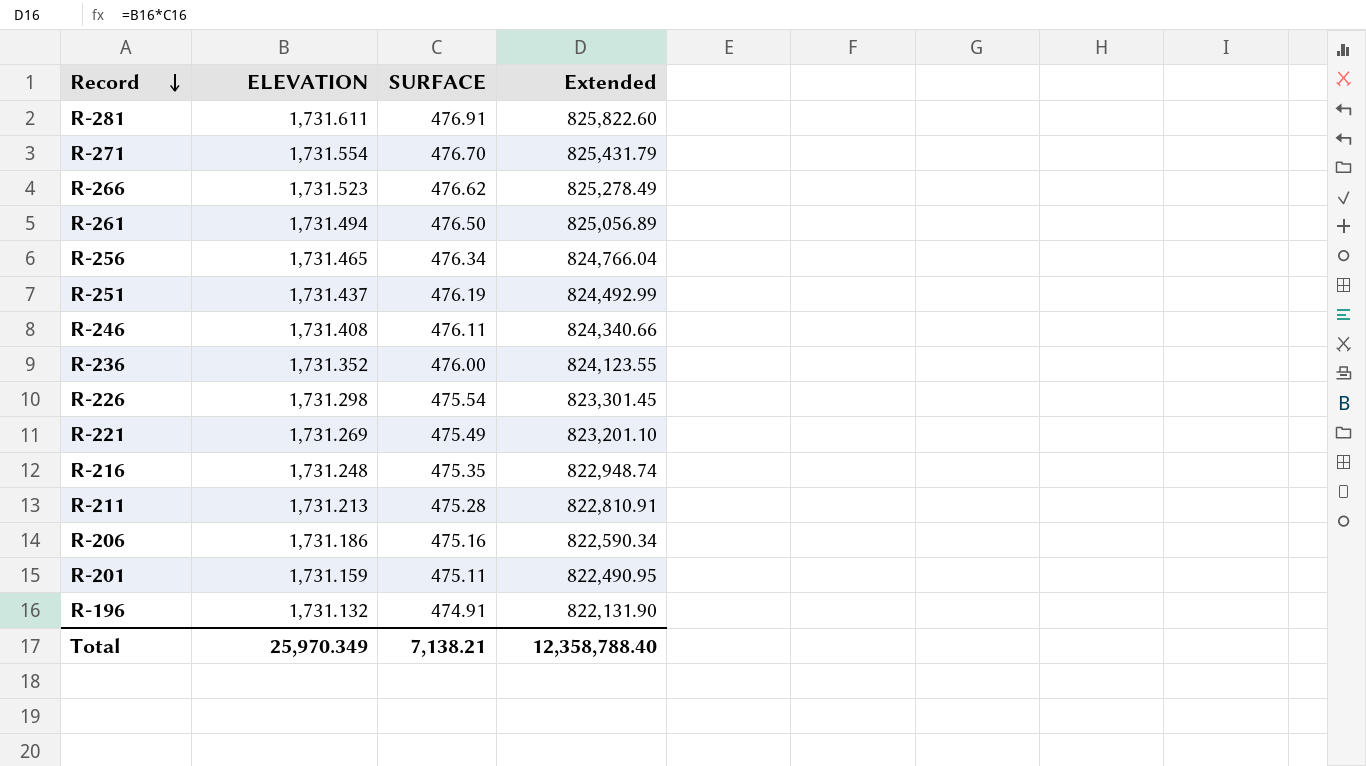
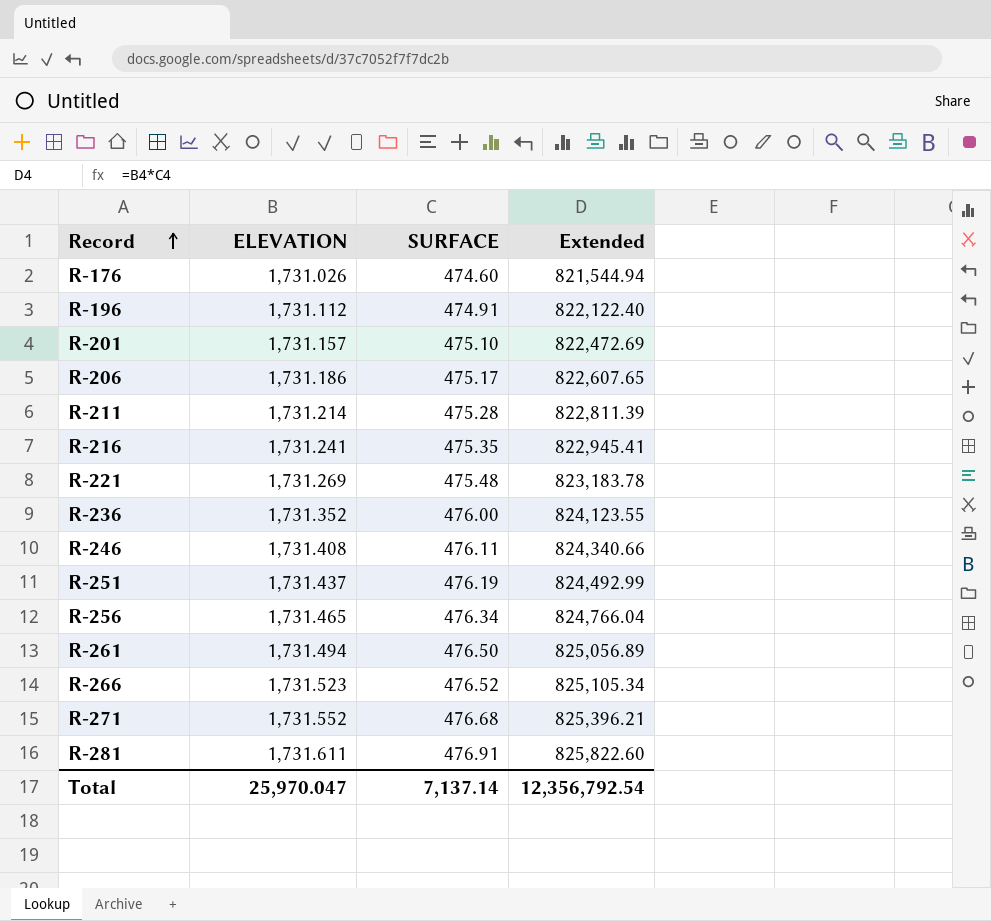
row order: Record descending -> Record ascending
row R-226: 1,731.298 | 475.54 | 823,301.45 -> none
row R-176: none -> 1,731.026 | 474.60 | 821,544.94
R-196 | ELEVATION: 1,731.132 -> 1,731.112
R-196 | Extended: 822,131.90 -> 822,122.40
R-201 | ELEVATION: 1,731.159 -> 1,731.157
R-201 | SURFACE: 475.11 -> 475.10
R-201 | Extended: 822,490.95 -> 822,472.69
R-206 | SURFACE: 475.16 -> 475.17
R-206 | Extended: 822,590.34 -> 822,607.65
R-211 | ELEVATION: 1,731.213 -> 1,731.214
R-211 | Extended: 822,810.91 -> 822,811.39
R-216 | ELEVATION: 1,731.248 -> 1,731.241
R-216 | Extended: 822,948.74 -> 822,945.41
R-221 | SURFACE: 475.49 -> 475.48
R-221 | Extended: 823,201.10 -> 823,183.78
R-266 | SURFACE: 476.62 -> 476.52
R-266 | Extended: 825,278.49 -> 825,105.34
R-271 | ELEVATION: 1,731.554 -> 1,731.552
R-271 | SURFACE: 476.70 -> 476.68
R-271 | Extended: 825,431.79 -> 825,396.21
Total | ELEVATION: 25,970.349 -> 25,970.047
Total | SURFACE: 7,138.21 -> 7,137.14
Total | Extended: 12,358,788.40 -> 12,356,792.54

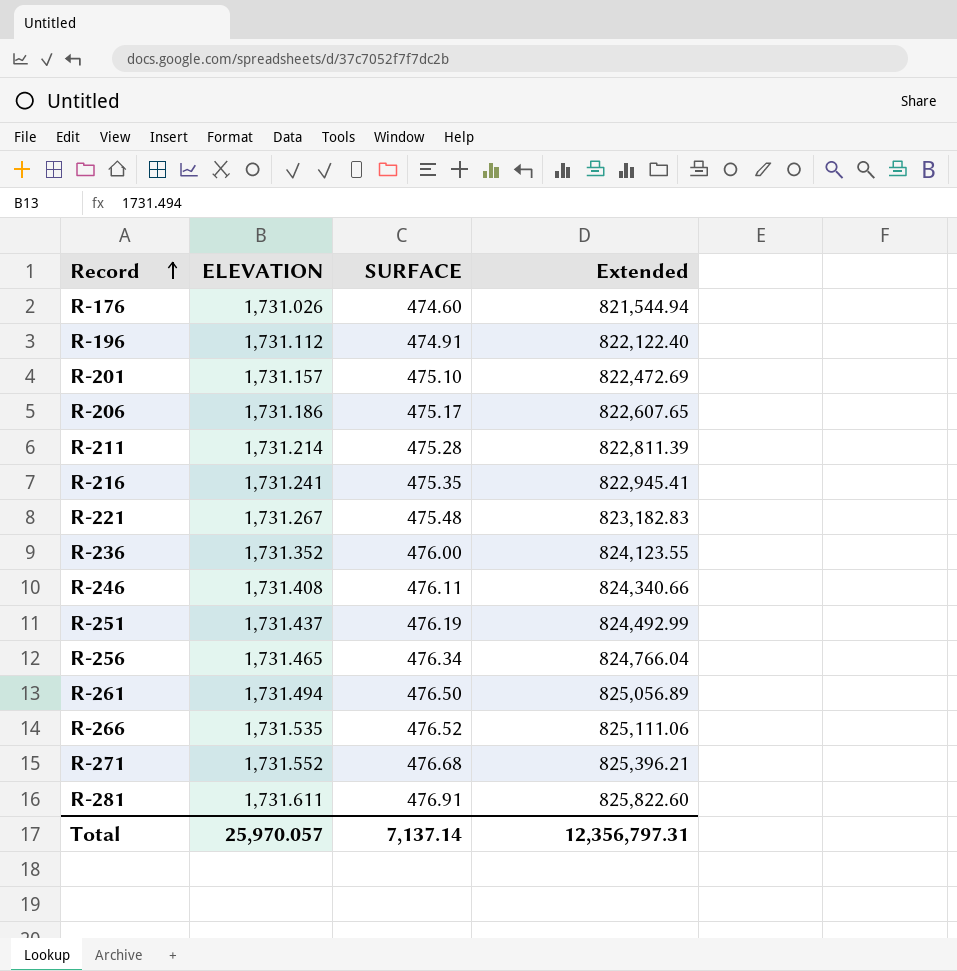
R-221 | ELEVATION: 1,731.269 -> 1,731.267
R-221 | Extended: 823,183.78 -> 823,182.83
R-266 | ELEVATION: 1,731.523 -> 1,731.535
R-266 | Extended: 825,105.34 -> 825,111.06
Total | ELEVATION: 25,970.047 -> 25,970.057
Total | Extended: 12,356,792.54 -> 12,356,797.31

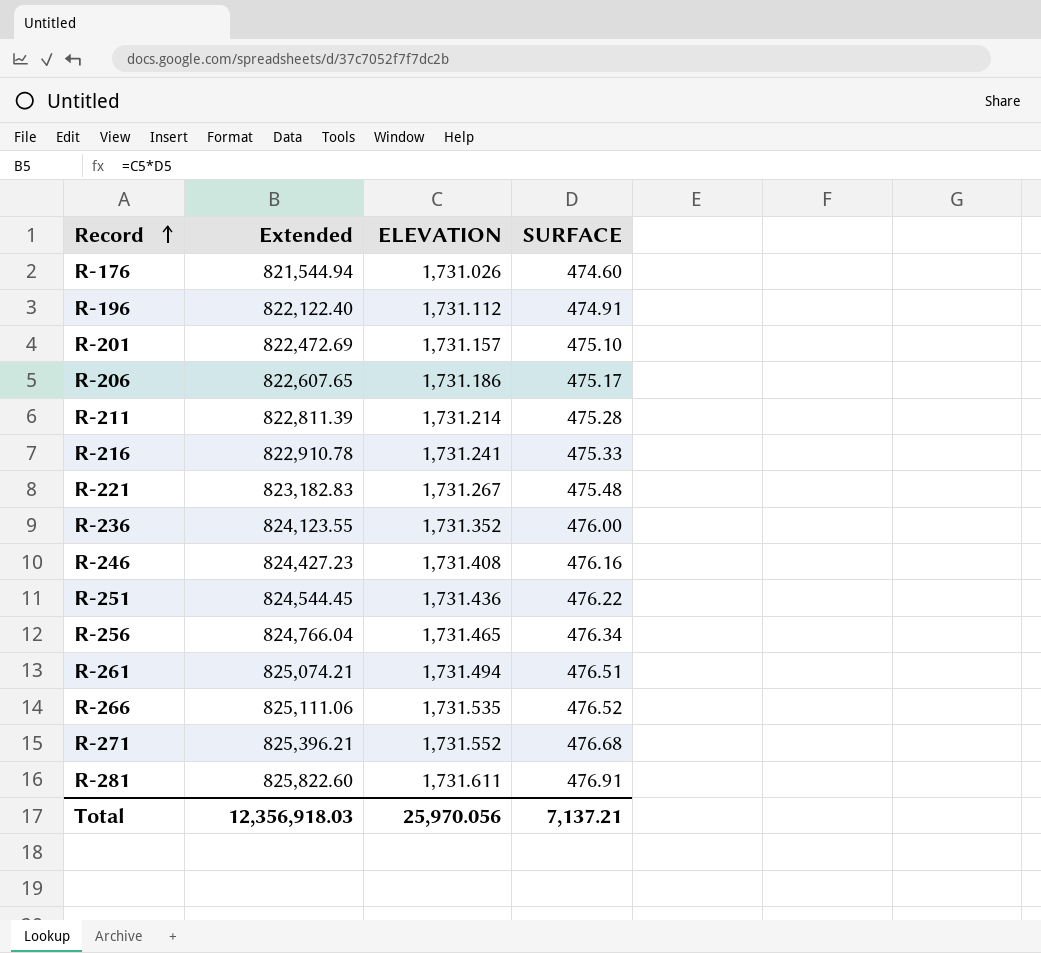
column Extended | position: 4 -> 2
R-216 | Extended: 822,945.41 -> 822,910.78
R-216 | SURFACE: 475.35 -> 475.33
R-246 | Extended: 824,340.66 -> 824,427.23
R-246 | SURFACE: 476.11 -> 476.16
R-251 | Extended: 824,492.99 -> 824,544.45
R-251 | ELEVATION: 1,731.437 -> 1,731.436
R-251 | SURFACE: 476.19 -> 476.22
R-261 | Extended: 825,056.89 -> 825,074.21
R-261 | SURFACE: 476.50 -> 476.51
Total | Extended: 12,356,797.31 -> 12,356,918.03
Total | ELEVATION: 25,970.057 -> 25,970.056
Total | SURFACE: 7,137.14 -> 7,137.21

